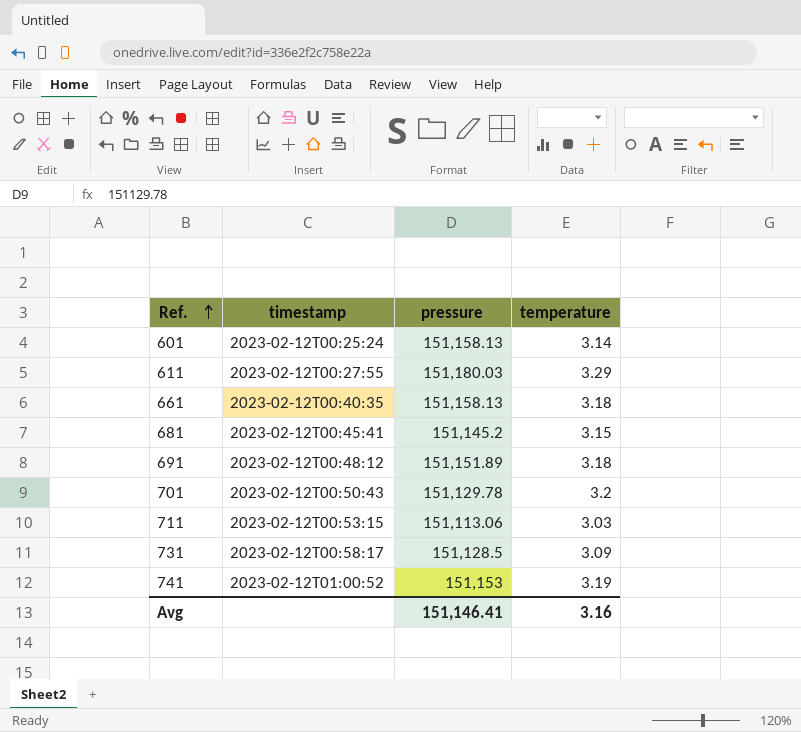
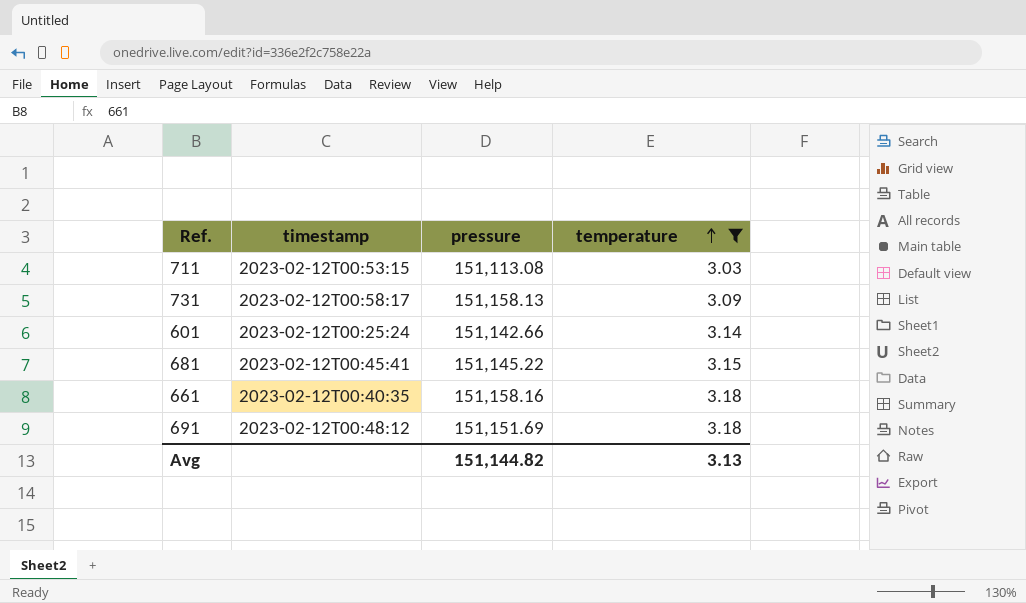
filter: none -> temperature <= 3.18
row order: Ref. ascending -> temperature ascending
711 | pressure: 151,113.06 -> 151,113.08
731 | pressure: 151,128.5 -> 151,158.13
601 | pressure: 151,158.13 -> 151,142.66
681 | pressure: 151,145.2 -> 151,145.22
661 | pressure: 151,158.13 -> 151,158.16
691 | pressure: 151,151.89 -> 151,151.69
Avg | pressure: 151,146.41 -> 151,144.82
Avg | temperature: 3.16 -> 3.13

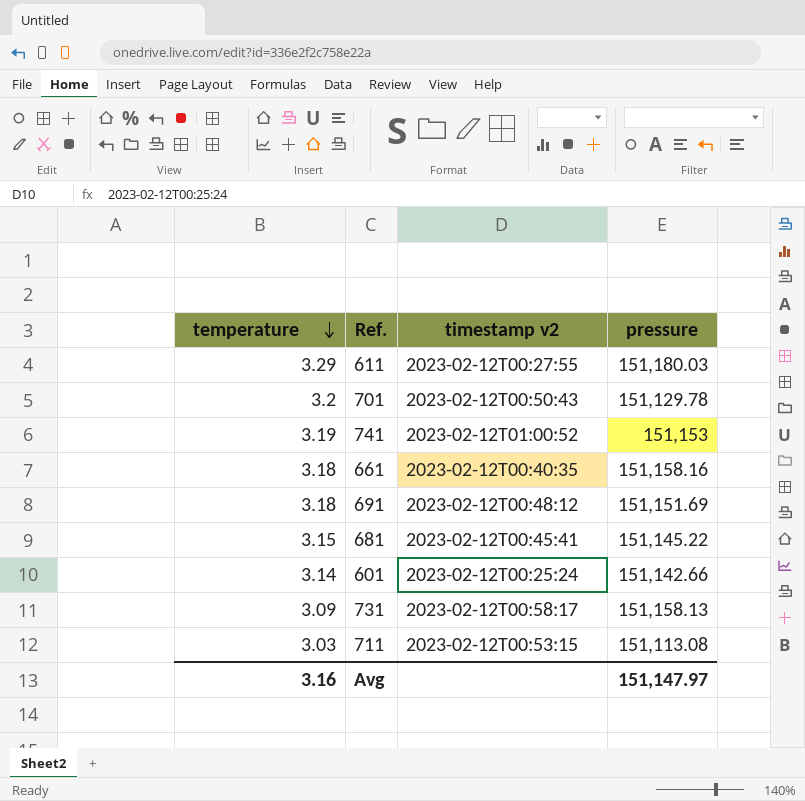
filter: temperature <= 3.18 -> none
row order: temperature ascending -> temperature descending
column temperature | position: 4 -> 1
column name: timestamp -> timestamp v2
Avg | temperature: 3.13 -> 3.16
Avg | pressure: 151,144.82 -> 151,147.97

